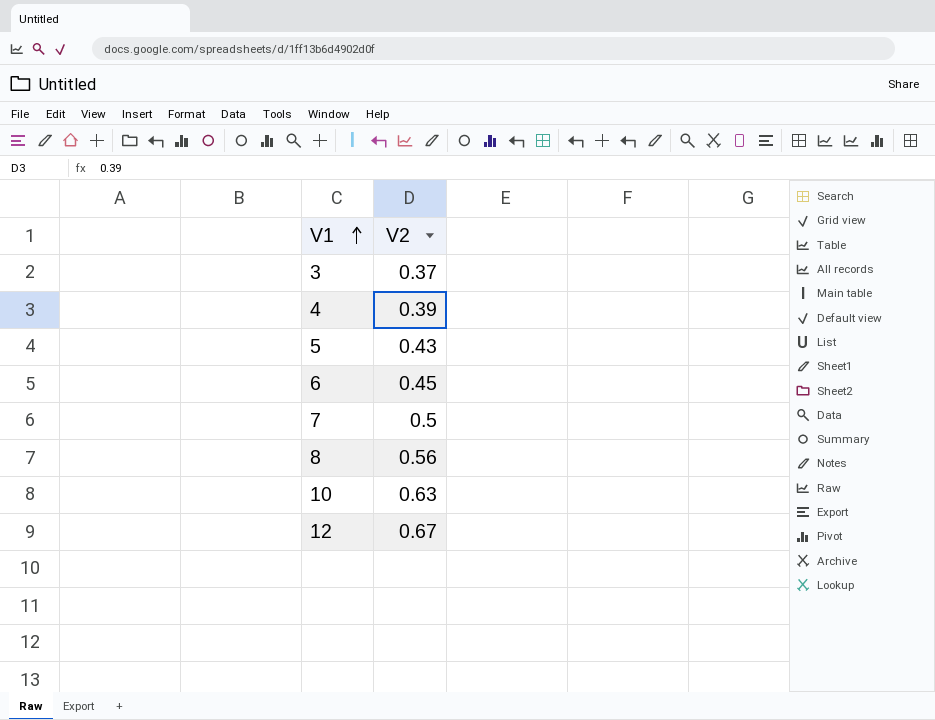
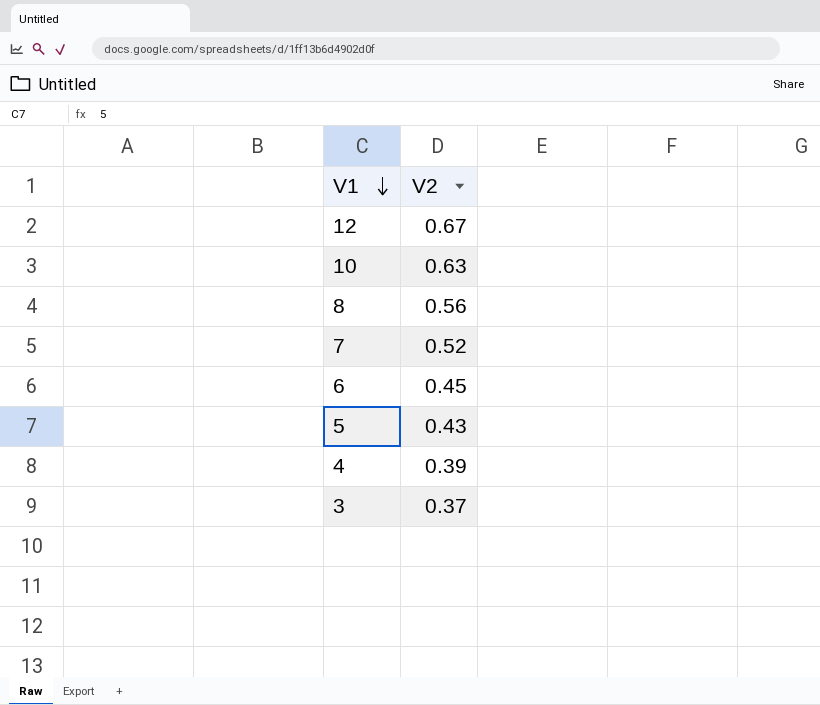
row order: V1 ascending -> V1 descending
7 | V2: 0.5 -> 0.52

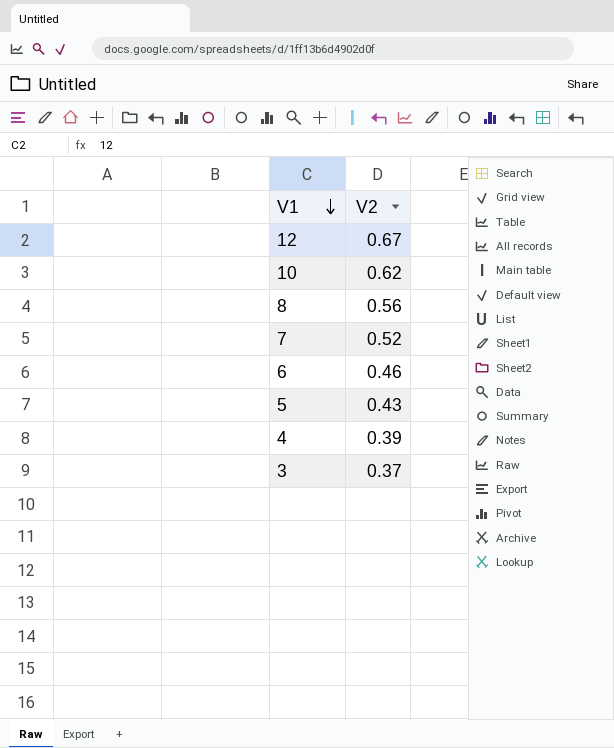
10 | V2: 0.63 -> 0.62
6 | V2: 0.45 -> 0.46

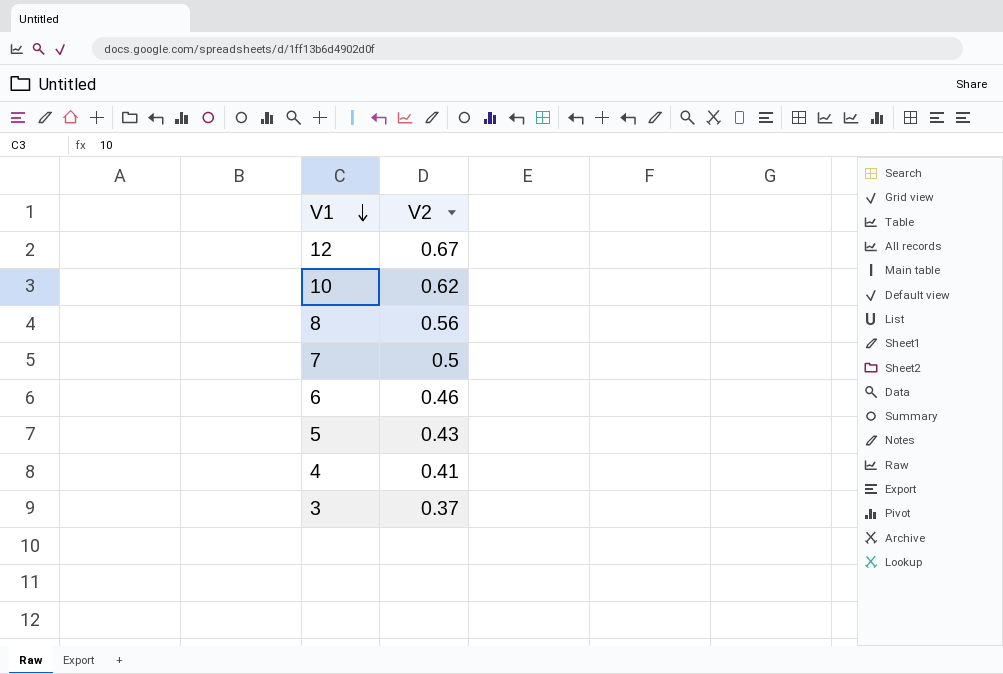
7 | V2: 0.52 -> 0.5
4 | V2: 0.39 -> 0.41

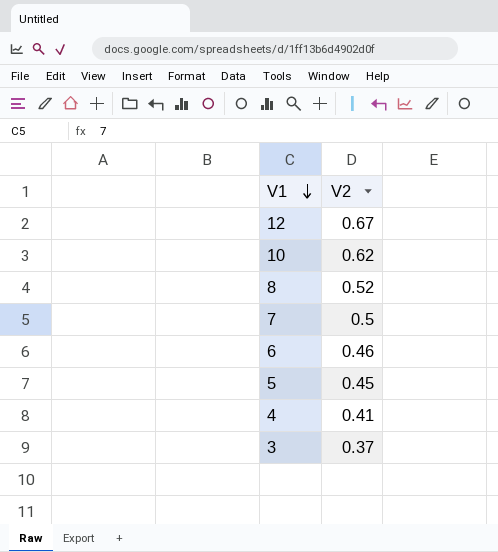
8 | V2: 0.56 -> 0.52
5 | V2: 0.43 -> 0.45

